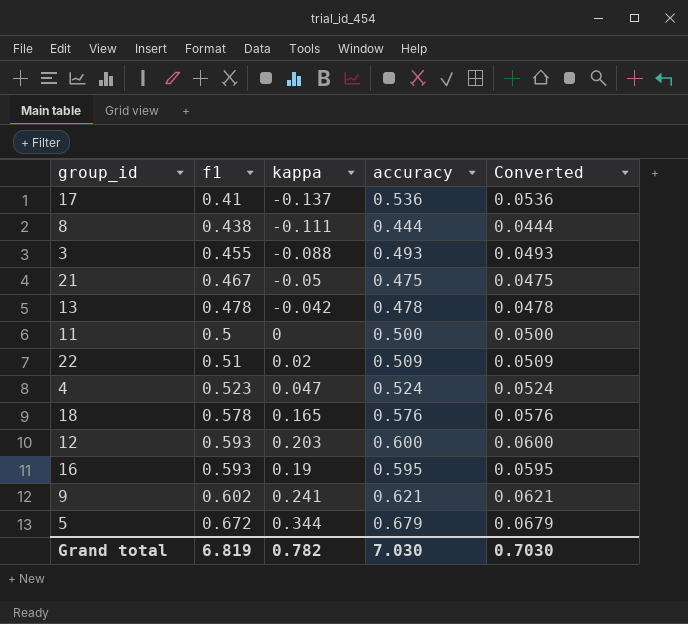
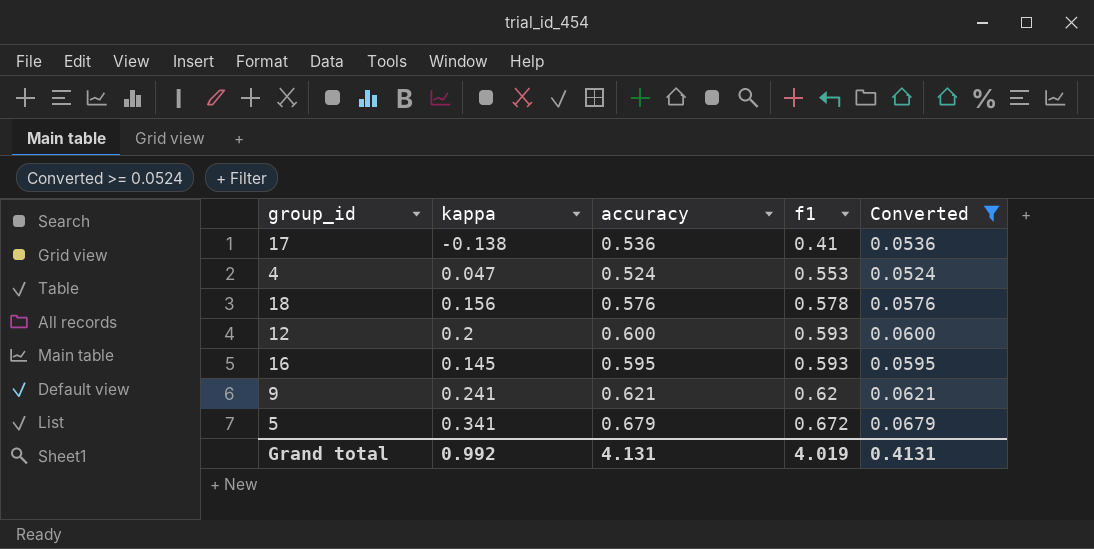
filter: none -> Converted >= 0.0524
column f1 | position: 2 -> 4
17 | kappa: -0.137 -> -0.138
4 | f1: 0.523 -> 0.553
18 | kappa: 0.165 -> 0.156
12 | kappa: 0.203 -> 0.2
16 | kappa: 0.19 -> 0.145
9 | f1: 0.602 -> 0.62
5 | kappa: 0.344 -> 0.341
Grand total | kappa: 0.782 -> 0.992
Grand total | accuracy: 7.030 -> 4.131
Grand total | f1: 6.819 -> 4.019
Grand total | Converted: 0.7030 -> 0.4131

